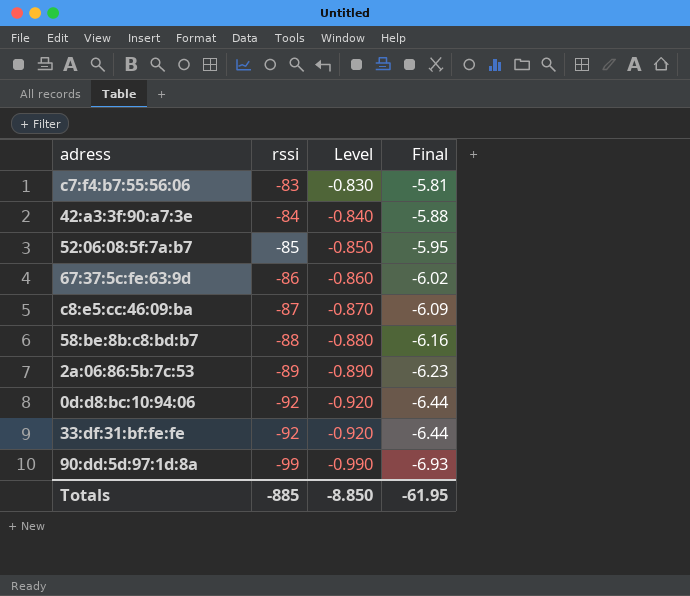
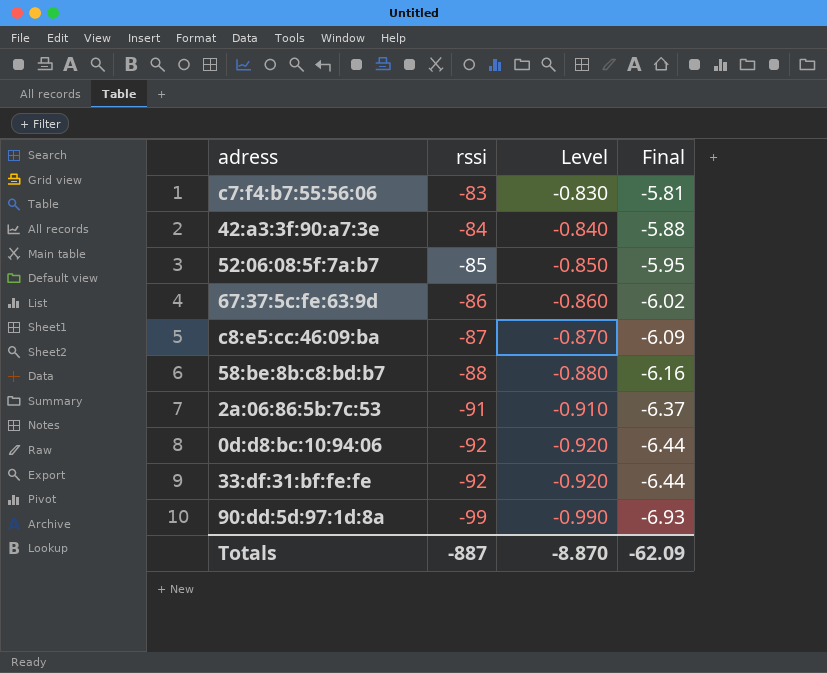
2a:06:86:5b:7c:53 | rssi: -89 -> -91
2a:06:86:5b:7c:53 | Level: -0.890 -> -0.910
2a:06:86:5b:7c:53 | Final: -6.23 -> -6.37
Totals | rssi: -885 -> -887
Totals | Level: -8.850 -> -8.870
Totals | Final: -61.95 -> -62.09

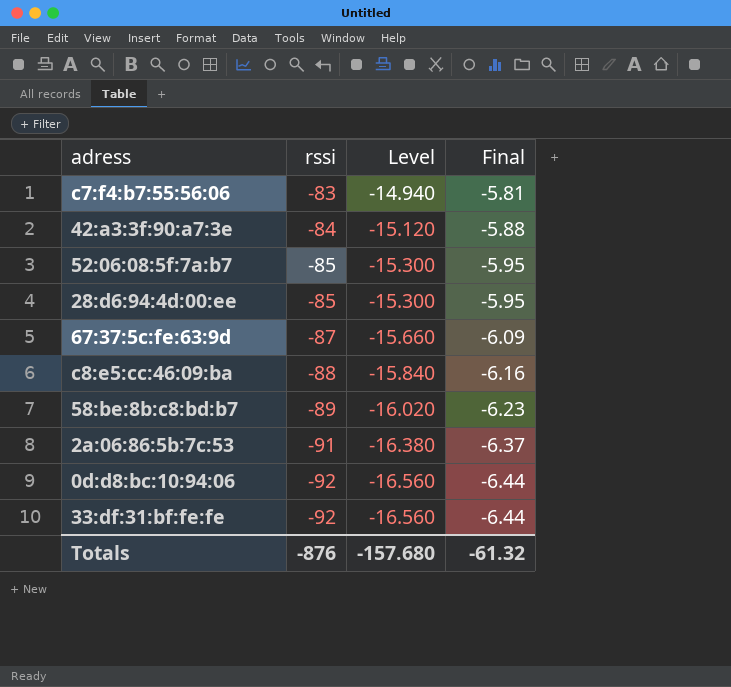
column Level | formula: [rssi] * 0.01 -> [rssi] * 0.18
row 90:dd:5d:97:1d:8a: -99 | -0.990 | -6.93 -> none
row 28:d6:94:4d:00:ee: none -> -85 | -15.300 | -5.95
67:37:5c:fe:63:9d | rssi: -86 -> -87
67:37:5c:fe:63:9d | Final: -6.02 -> -6.09
c8:e5:cc:46:09:ba | rssi: -87 -> -88
c8:e5:cc:46:09:ba | Final: -6.09 -> -6.16
58:be:8b:c8:bd:b7 | rssi: -88 -> -89
58:be:8b:c8:bd:b7 | Final: -6.16 -> -6.23
Totals | rssi: -887 -> -876
Totals | Level: -8.870 -> -157.680
Totals | Final: -62.09 -> -61.32

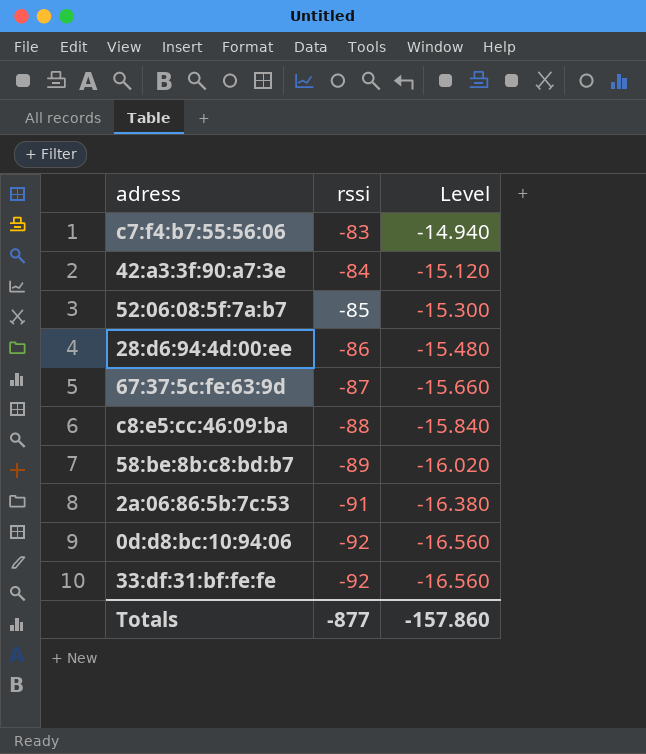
column Final | formula: [rssi] * 0.07 -> none
28:d6:94:4d:00:ee | rssi: -85 -> -86
28:d6:94:4d:00:ee | Level: -15.300 -> -15.480
Totals | rssi: -876 -> -877
Totals | Level: -157.680 -> -157.860

